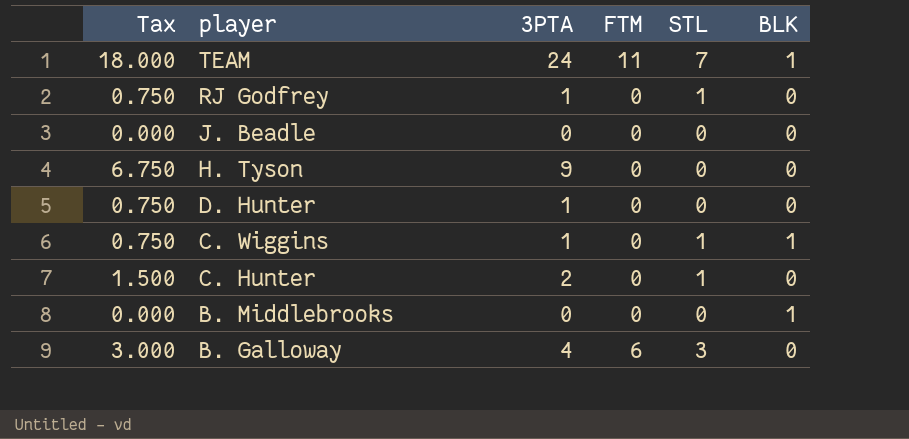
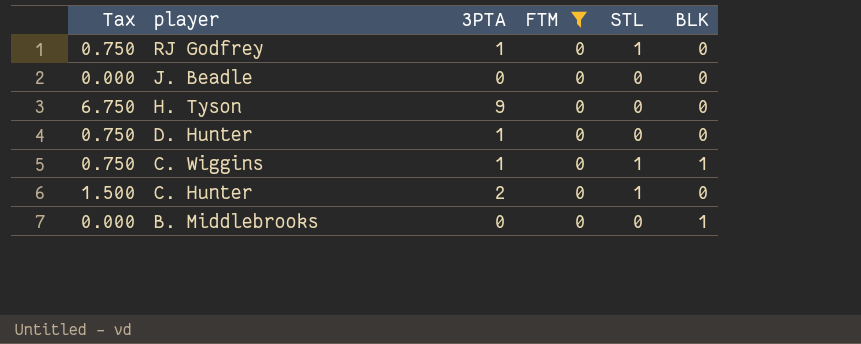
filter: none -> FTM = 0

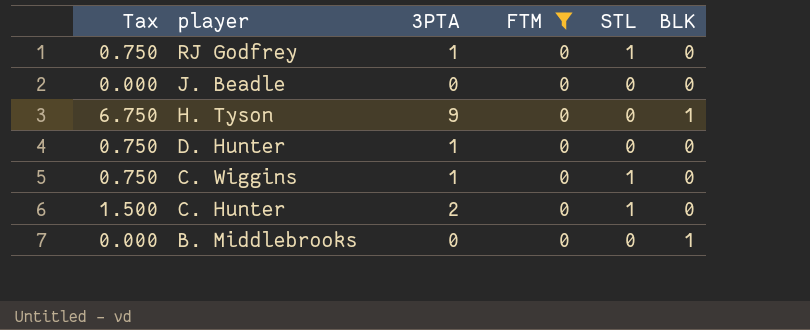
H. Tyson | BLK: 0 -> 1
C. Wiggins | BLK: 1 -> 0

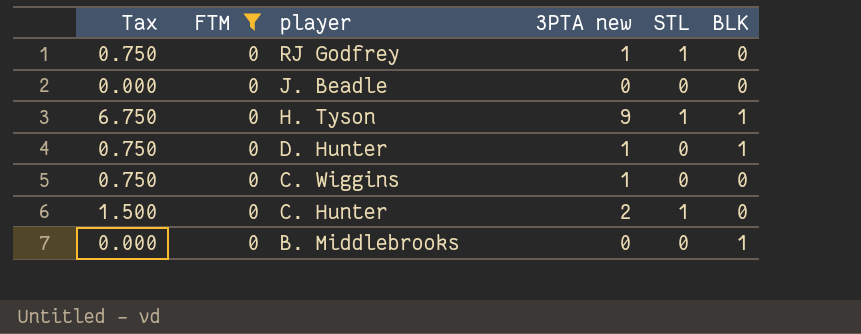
column FTM | position: 4 -> 2
column name: 3PTA -> 3PTA new
H. Tyson | STL: 0 -> 1
D. Hunter | BLK: 0 -> 1
C. Wiggins | STL: 1 -> 0

